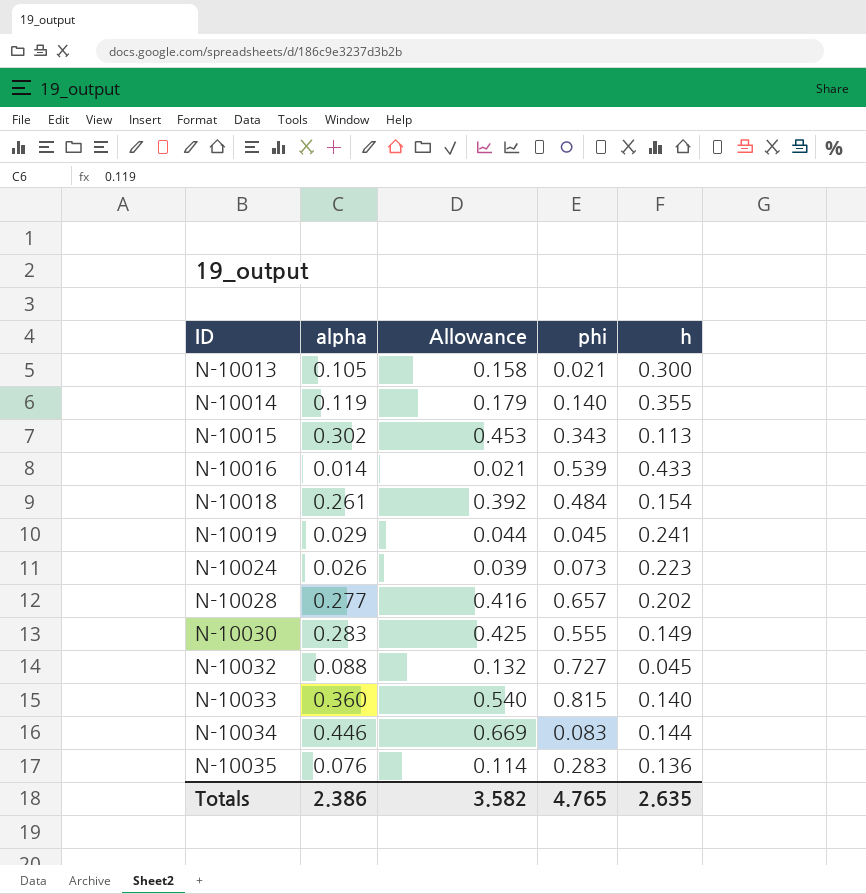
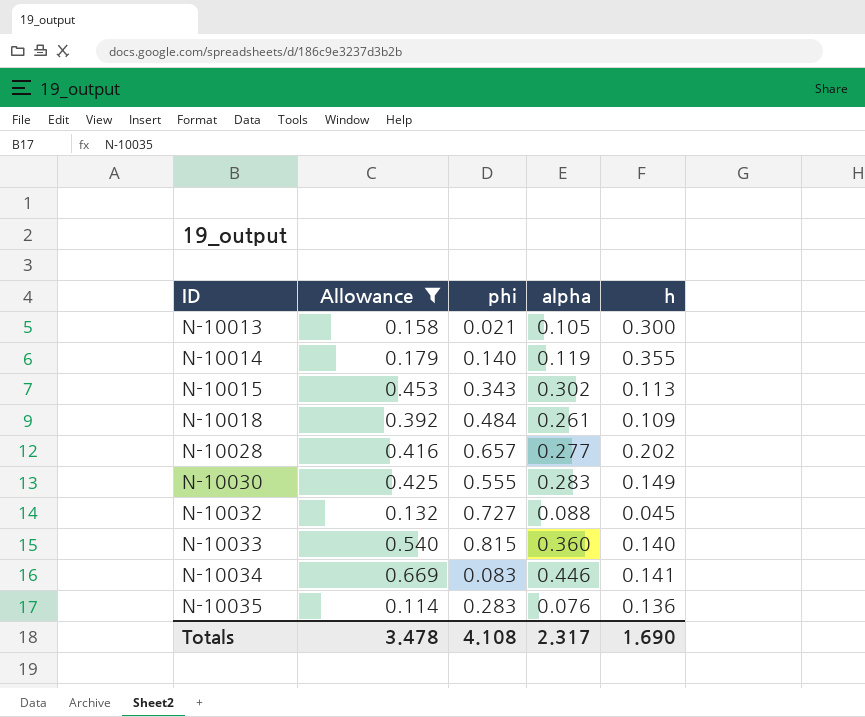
filter: none -> Allowance >= 0.114
column alpha | position: 2 -> 4
N-10018 | h: 0.154 -> 0.109
N-10034 | h: 0.144 -> 0.141
Totals | Allowance: 3.582 -> 3.478
Totals | phi: 4.765 -> 4.108
Totals | alpha: 2.386 -> 2.317
Totals | h: 2.635 -> 1.690

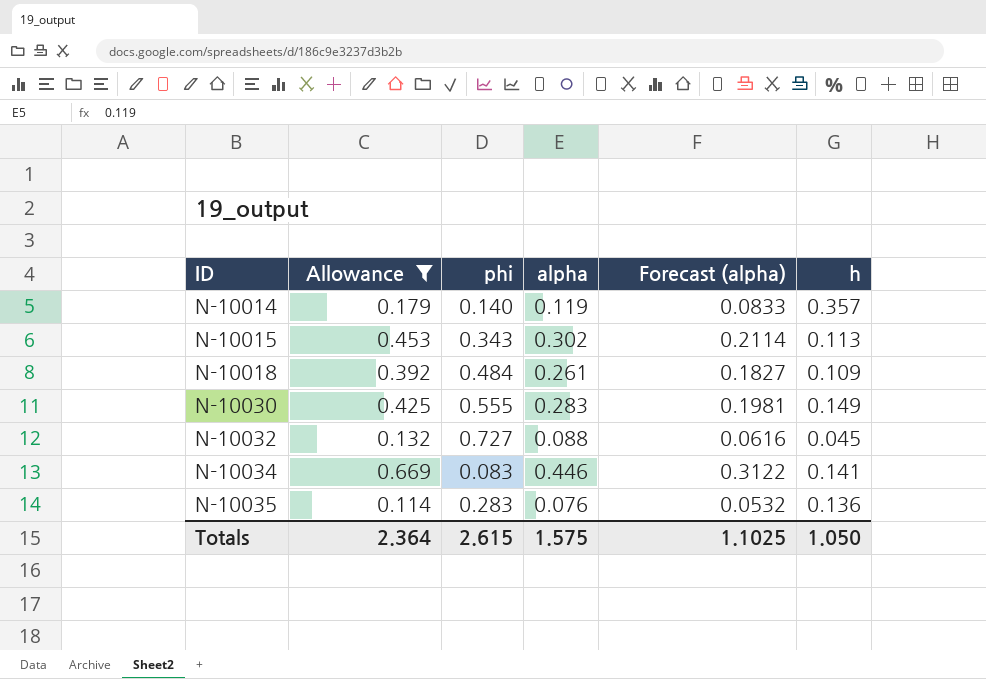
column Forecast (alpha) | formula: none -> [alpha] * 0.7
row N-10013: 0.158 | 0.021 | 0.105 | 0.300 -> none
row N-10028: 0.416 | 0.657 | 0.277 | 0.202 -> none
row N-10033: 0.540 | 0.815 | 0.360 | 0.140 -> none
N-10014 | h: 0.355 -> 0.357
Totals | Allowance: 3.478 -> 2.364
Totals | phi: 4.108 -> 2.615
Totals | alpha: 2.317 -> 1.575
Totals | h: 1.690 -> 1.050

